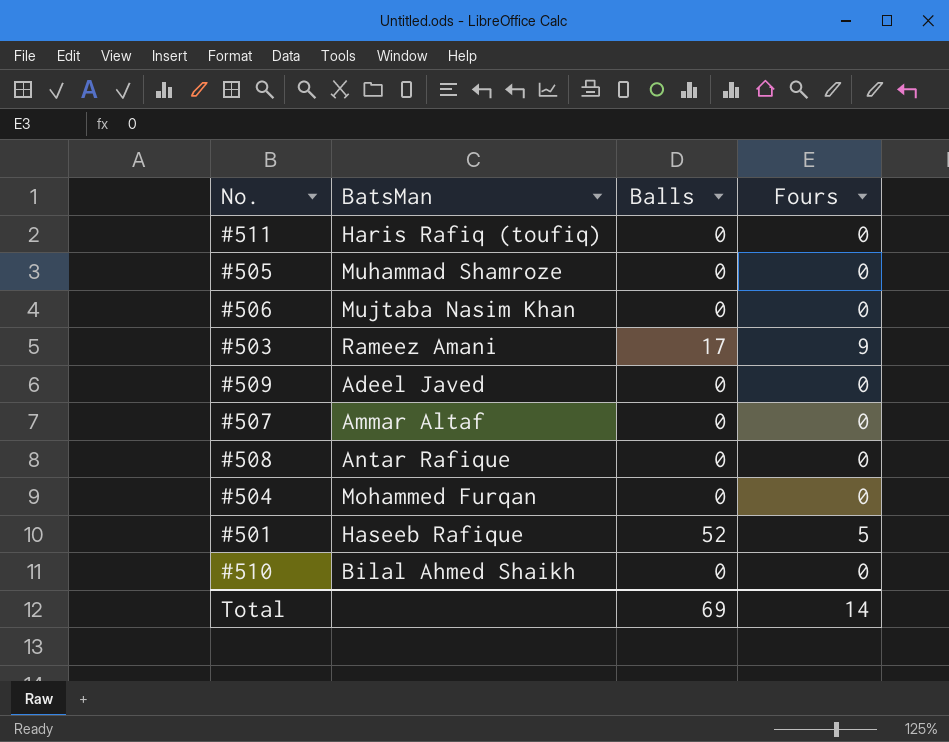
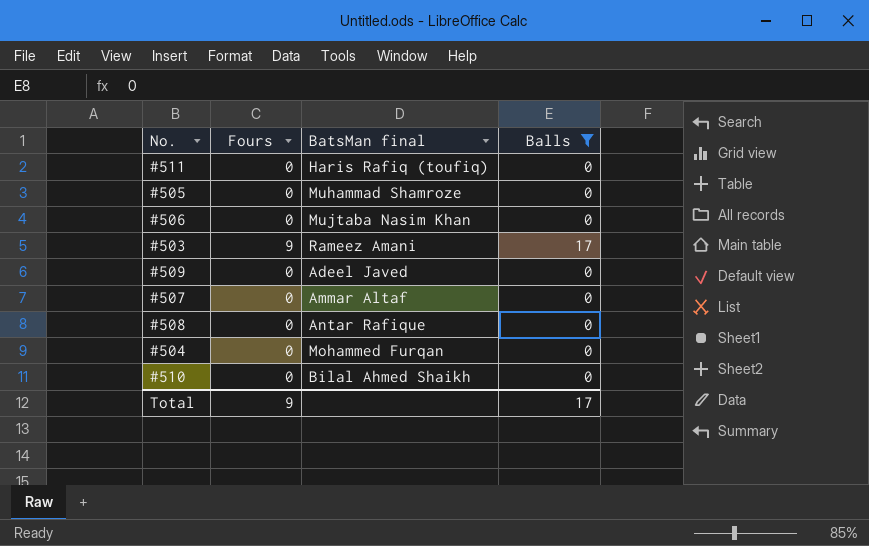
filter: none -> Balls != 52
column Fours | position: 4 -> 2
column name: BatsMan -> BatsMan final
Total | Fours: 14 -> 9
Total | Balls: 69 -> 17

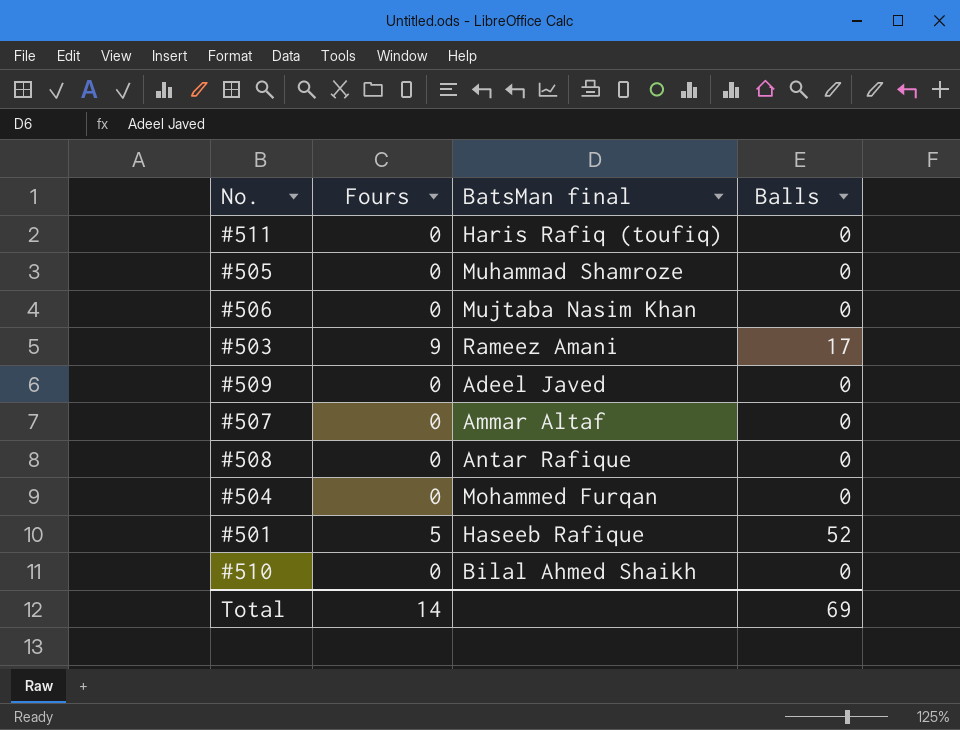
filter: Balls != 52 -> none
Total | Fours: 9 -> 14
Total | Balls: 17 -> 69

